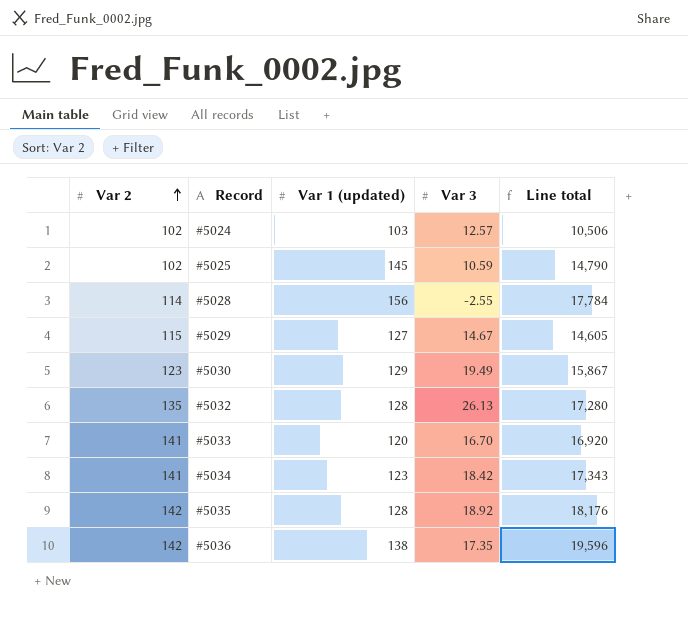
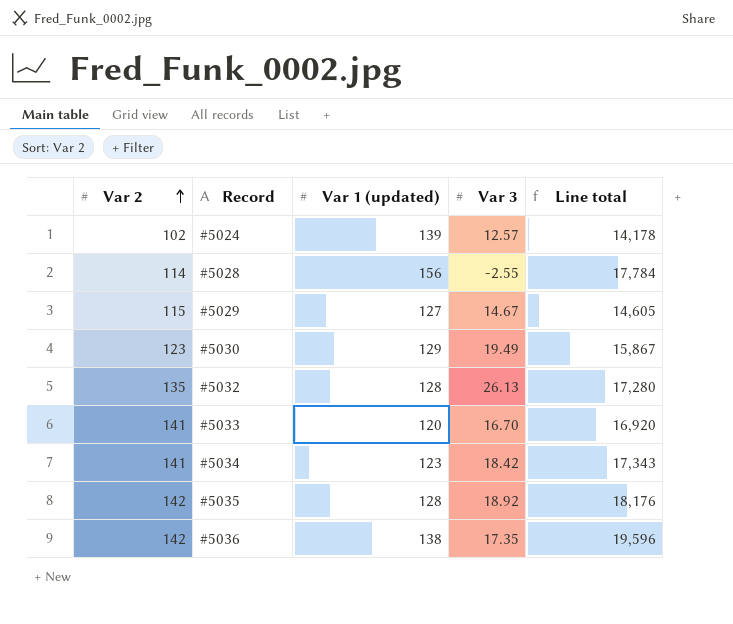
row #5025: 102 | 145 | 10.59 | 14,790 -> none
#5024 | Var 1 (updated): 103 -> 139
#5024 | Line total: 10,506 -> 14,178

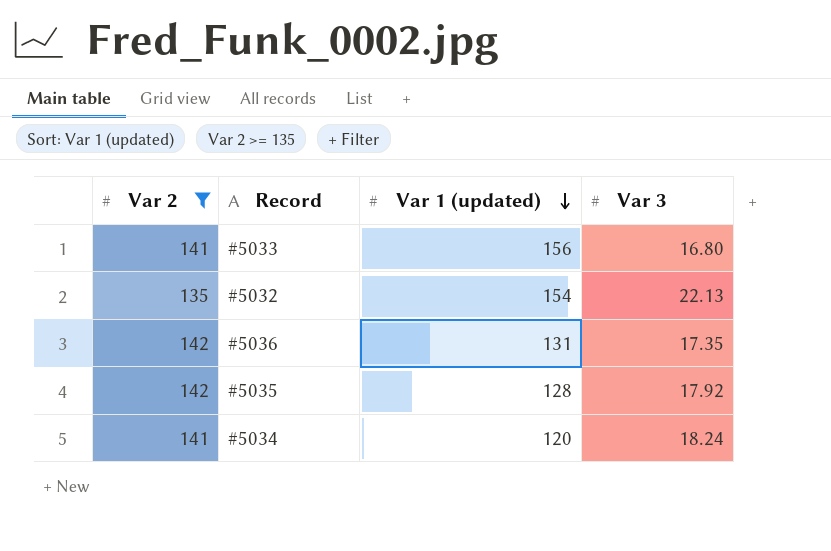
filter: none -> Var 2 >= 135
row order: Var 2 ascending -> Var 1 (updated) descending
column Line total | formula: [Var 2] * [Var 1 (updated)] -> none
#5033 | Var 1 (updated): 120 -> 156
#5033 | Var 3: 16.70 -> 16.80
#5032 | Var 1 (updated): 128 -> 154
#5032 | Var 3: 26.13 -> 22.13
#5036 | Var 1 (updated): 138 -> 131
#5035 | Var 3: 18.92 -> 17.92
#5034 | Var 1 (updated): 123 -> 120
#5034 | Var 3: 18.42 -> 18.24

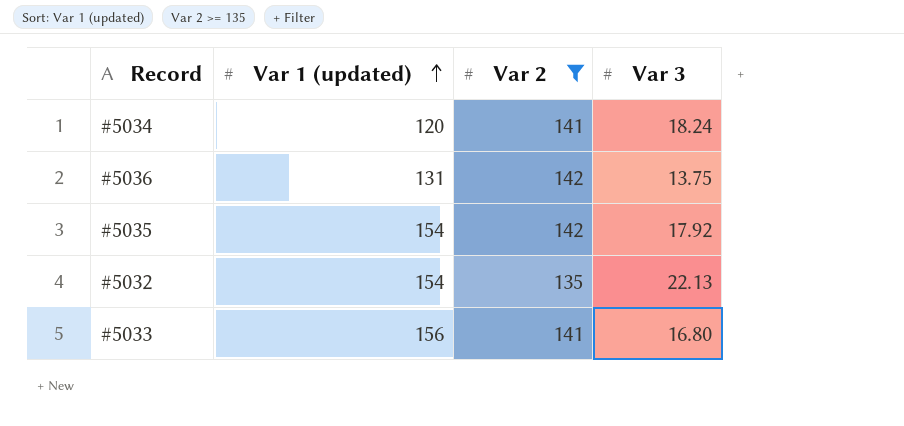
row order: Var 1 (updated) descending -> Var 1 (updated) ascending
column Var 2 | position: 1 -> 3
#5036 | Var 3: 17.35 -> 13.75
#5035 | Var 1 (updated): 128 -> 154

